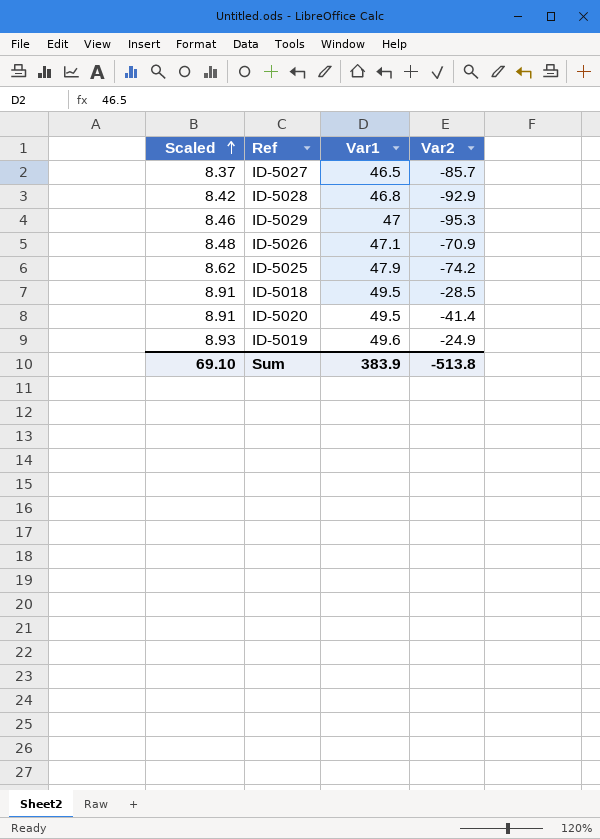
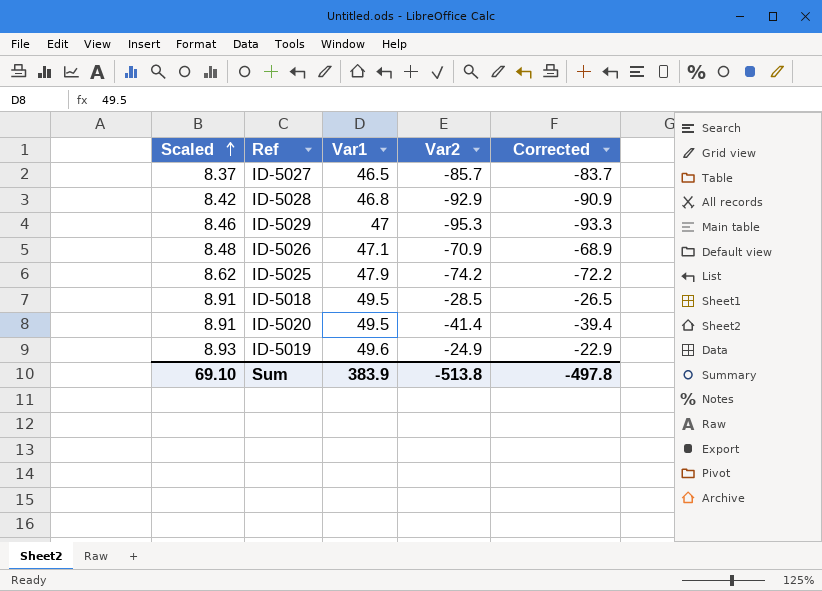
column Corrected | formula: none -> [Var2] + 2

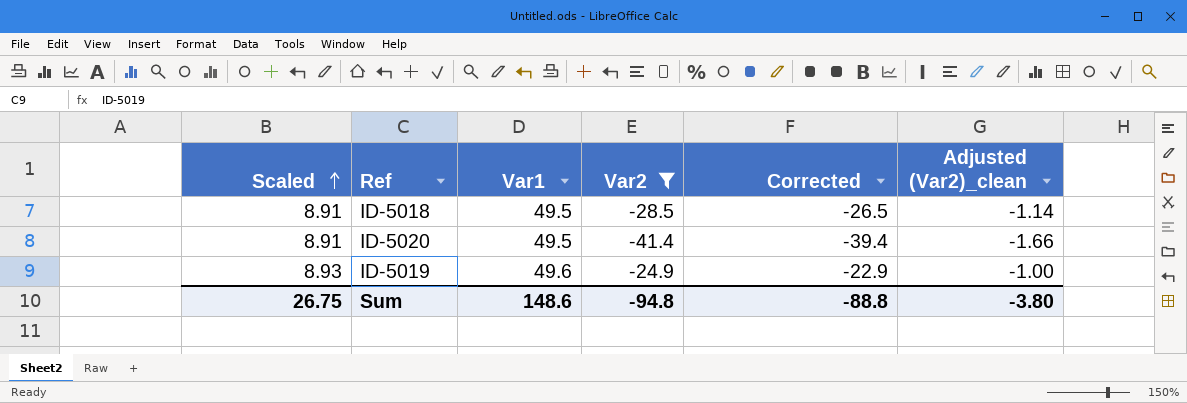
filter: none -> Var2 >= -41.4
column Adjusted (Var2)_clean | formula: none -> [Var2] * 0.04
Sum | Scaled: 69.10 -> 26.75
Sum | Var1: 383.9 -> 148.6
Sum | Var2: -513.8 -> -94.8
Sum | Corrected: -497.8 -> -88.8

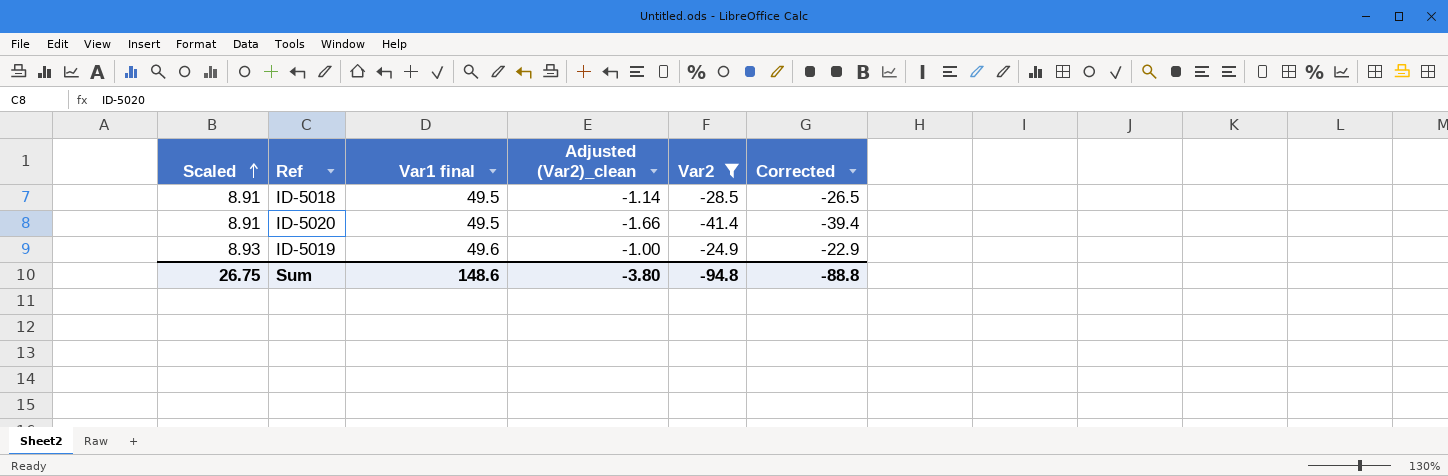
column name: Var1 -> Var1 final
column Adjusted (Var2)_clean | position: 6 -> 4

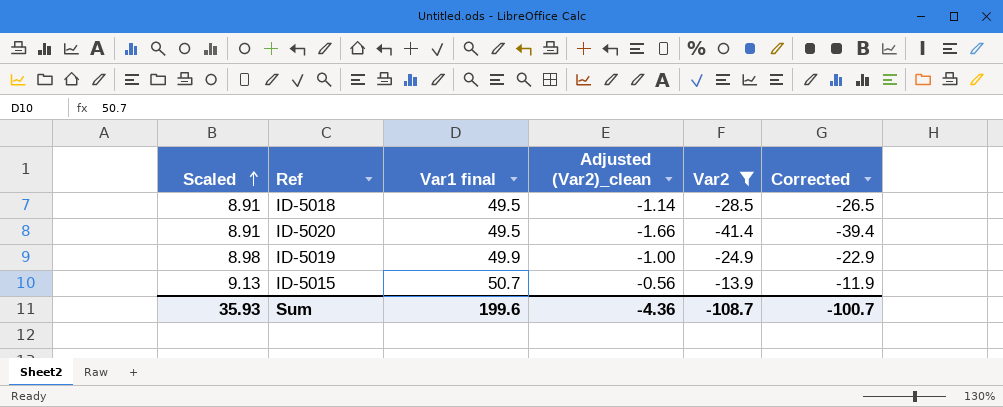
ID-5019 | Scaled: 8.93 -> 8.98
ID-5019 | Var1 final: 49.6 -> 49.9
row ID-5015: none -> 9.13 | 50.7 | -0.56 | -13.9 | -11.9
Sum | Scaled: 26.75 -> 35.93
Sum | Var1 final: 148.6 -> 199.6
Sum | Adjusted (Var2)_clean: -3.80 -> -4.36
Sum | Var2: -94.8 -> -108.7
Sum | Corrected: -88.8 -> -100.7

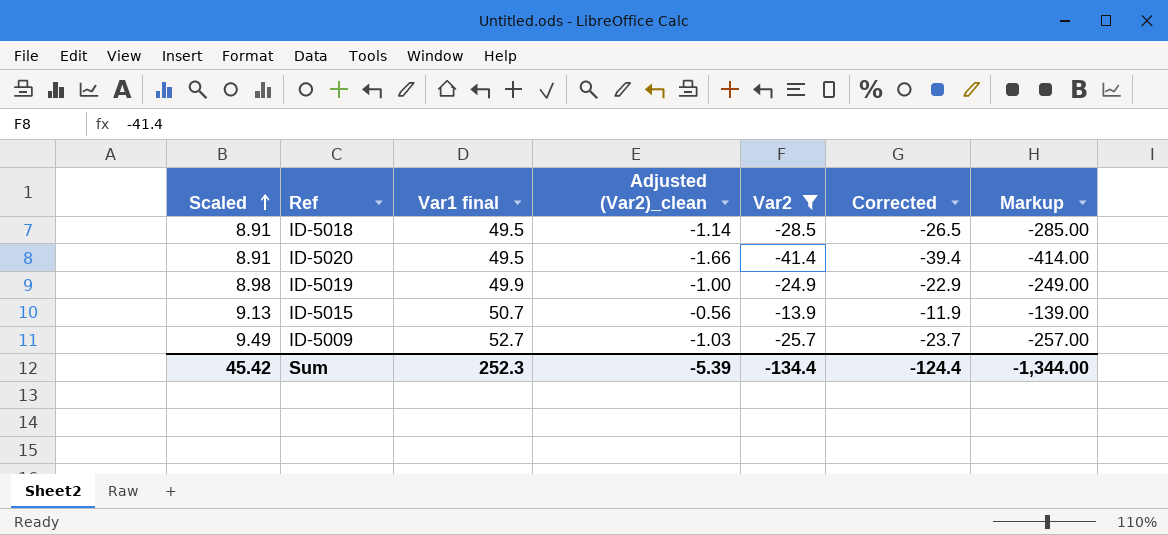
column Markup | formula: none -> [Var2] * 10
row ID-5009: none -> 9.49 | 52.7 | -1.03 | -25.7 | -23.7 | -257.00
Sum | Scaled: 35.93 -> 45.42
Sum | Var1 final: 199.6 -> 252.3
Sum | Adjusted (Var2)_clean: -4.36 -> -5.39
Sum | Var2: -108.7 -> -134.4
Sum | Corrected: -100.7 -> -124.4

